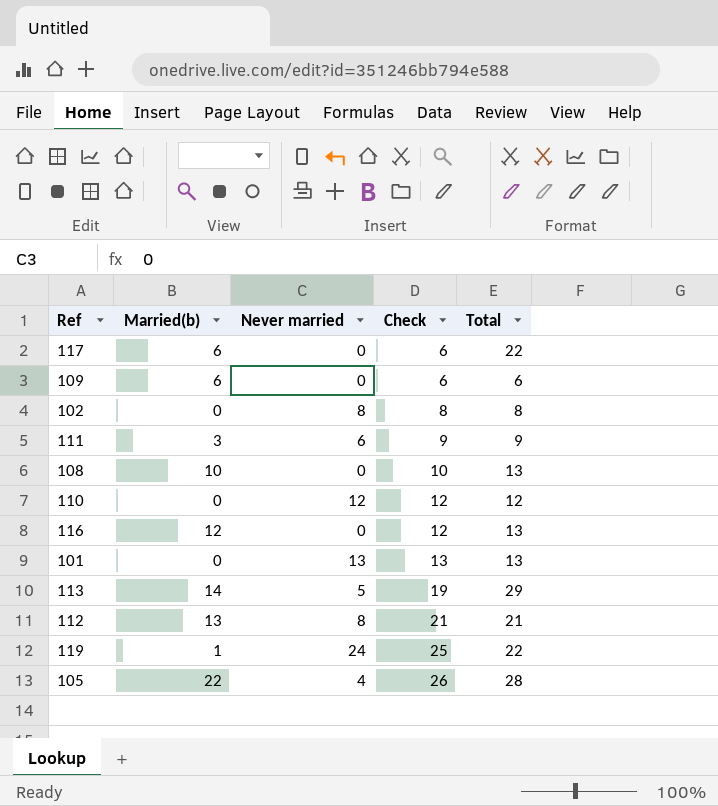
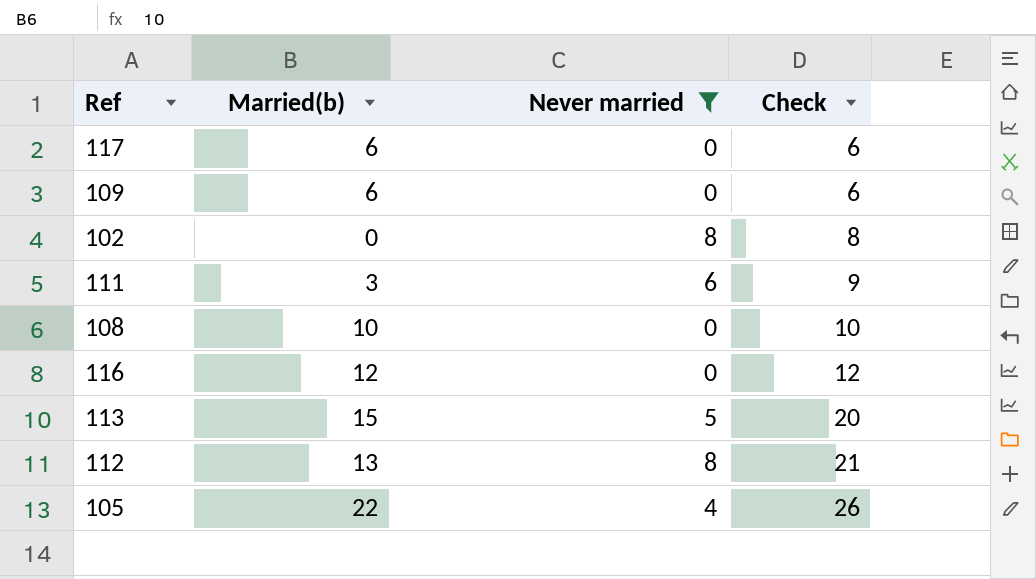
filter: none -> Never married <= 8
column Total | position: 5 -> none
113 | Married(b): 14 -> 15
113 | Check: 19 -> 20

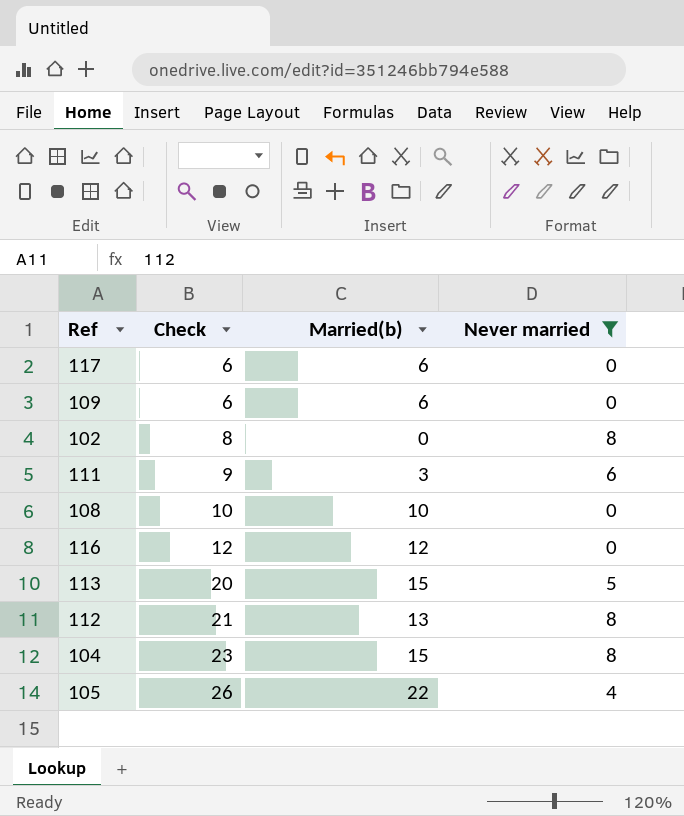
column Check | position: 4 -> 2
row 104: none -> 23 | 15 | 8

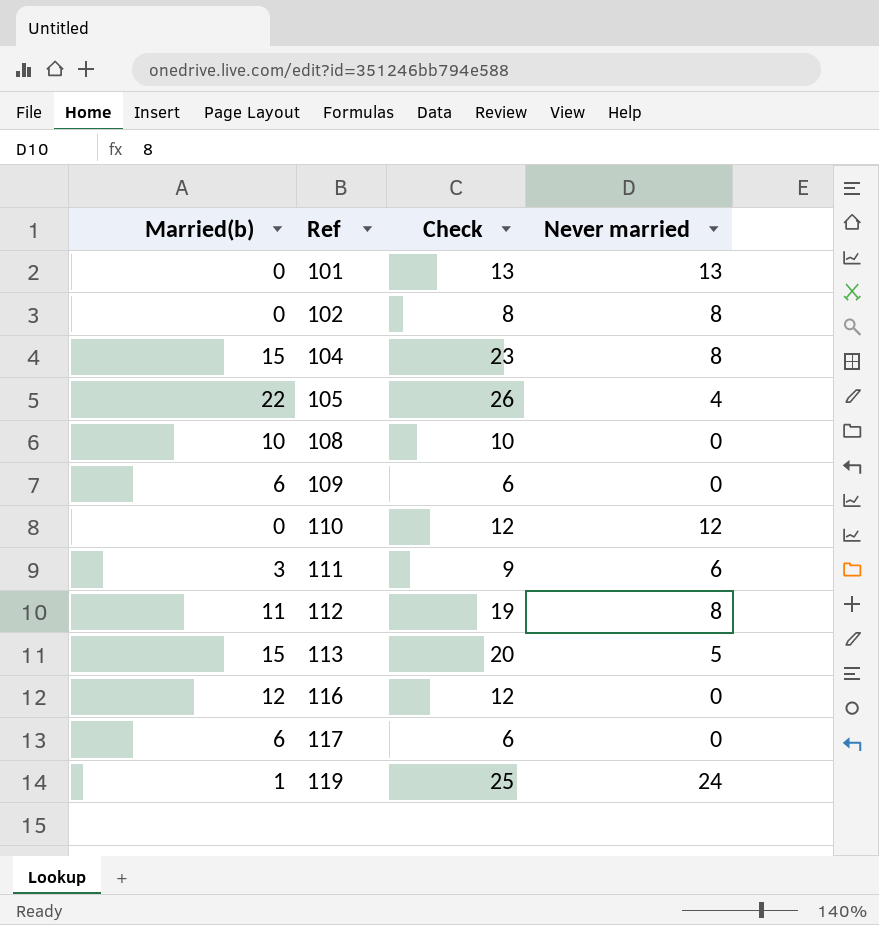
filter: Never married <= 8 -> none
row order: Check ascending -> Ref ascending
column Married(b) | position: 3 -> 1
112 | Married(b): 13 -> 11
112 | Check: 21 -> 19

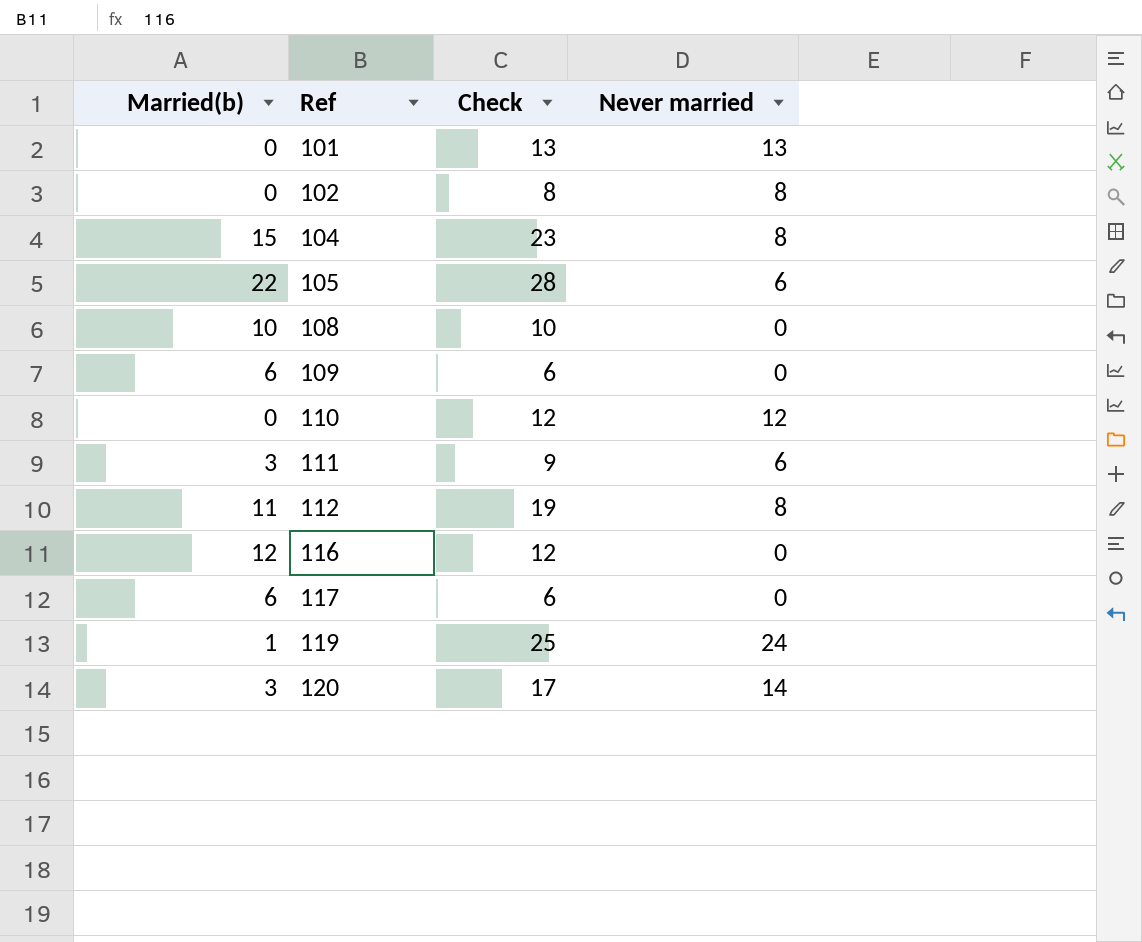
row 113: 15 | 20 | 5 -> none
105 | Check: 26 -> 28
105 | Never married: 4 -> 6
row 120: none -> 3 | 17 | 14

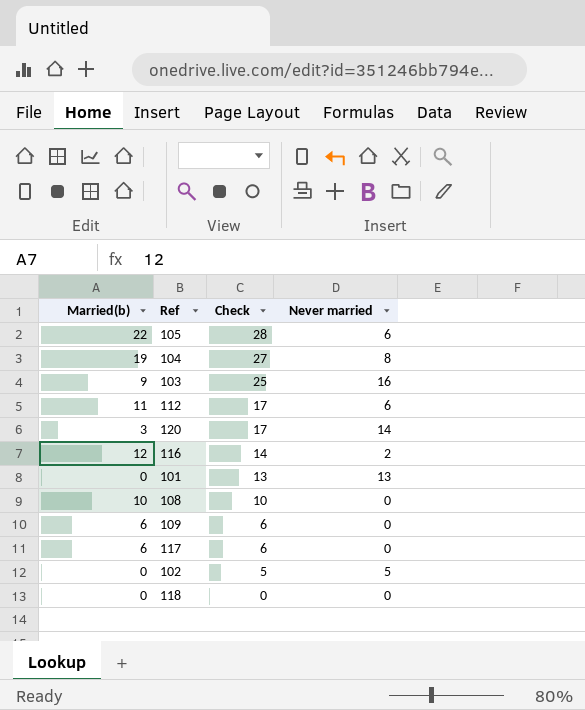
row order: Ref ascending -> Check descending
row 110: 0 | 12 | 12 -> none
row 111: 3 | 9 | 6 -> none
row 119: 1 | 25 | 24 -> none
104 | Married(b): 15 -> 19
104 | Check: 23 -> 27
row 103: none -> 9 | 25 | 16
112 | Check: 19 -> 17
112 | Never married: 8 -> 6
116 | Check: 12 -> 14
116 | Never married: 0 -> 2
102 | Check: 8 -> 5
102 | Never married: 8 -> 5
row 118: none -> 0 | 0 | 0

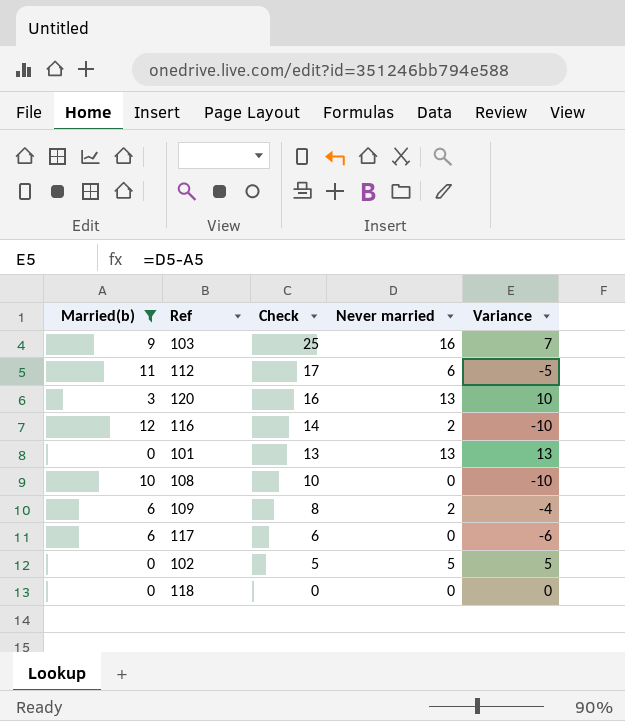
filter: none -> Married(b) <= 12
column Variance | formula: none -> [Never married] - [Married(b)]
120 | Check: 17 -> 16
120 | Never married: 14 -> 13
109 | Check: 6 -> 8
109 | Never married: 0 -> 2

